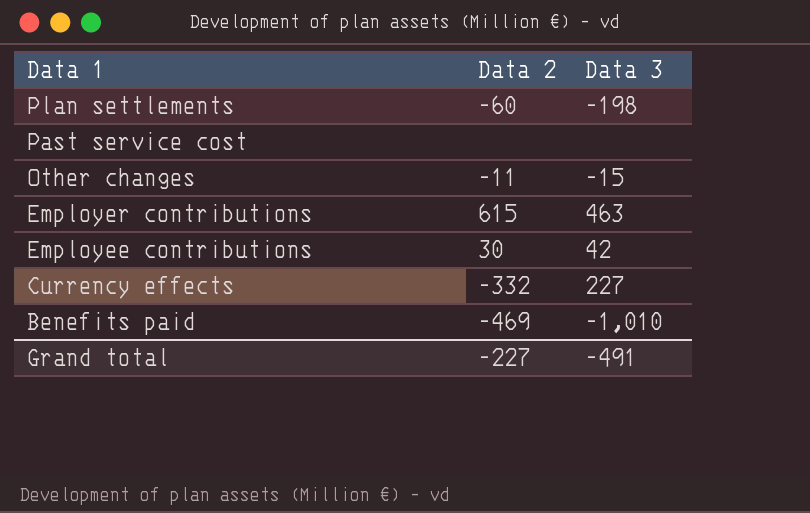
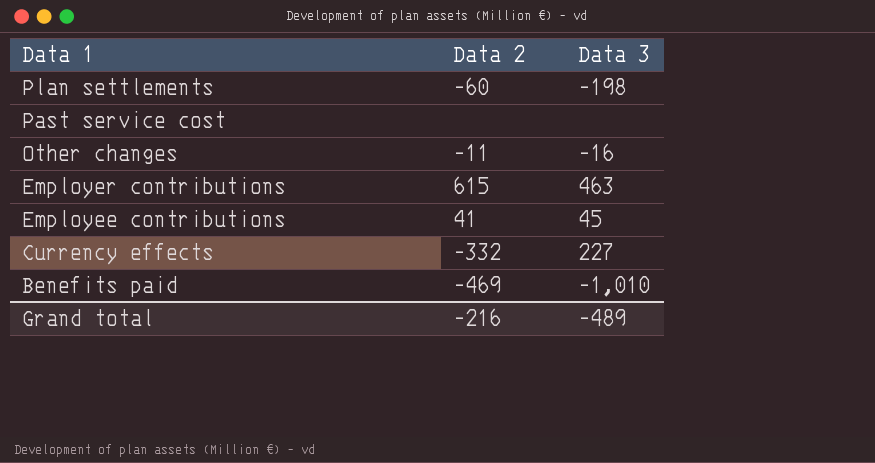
Other changes | Data 3: -15 -> -16
Employee contributions | Data 2: 30 -> 41
Employee contributions | Data 3: 42 -> 45
Grand total | Data 2: -227 -> -216
Grand total | Data 3: -491 -> -489

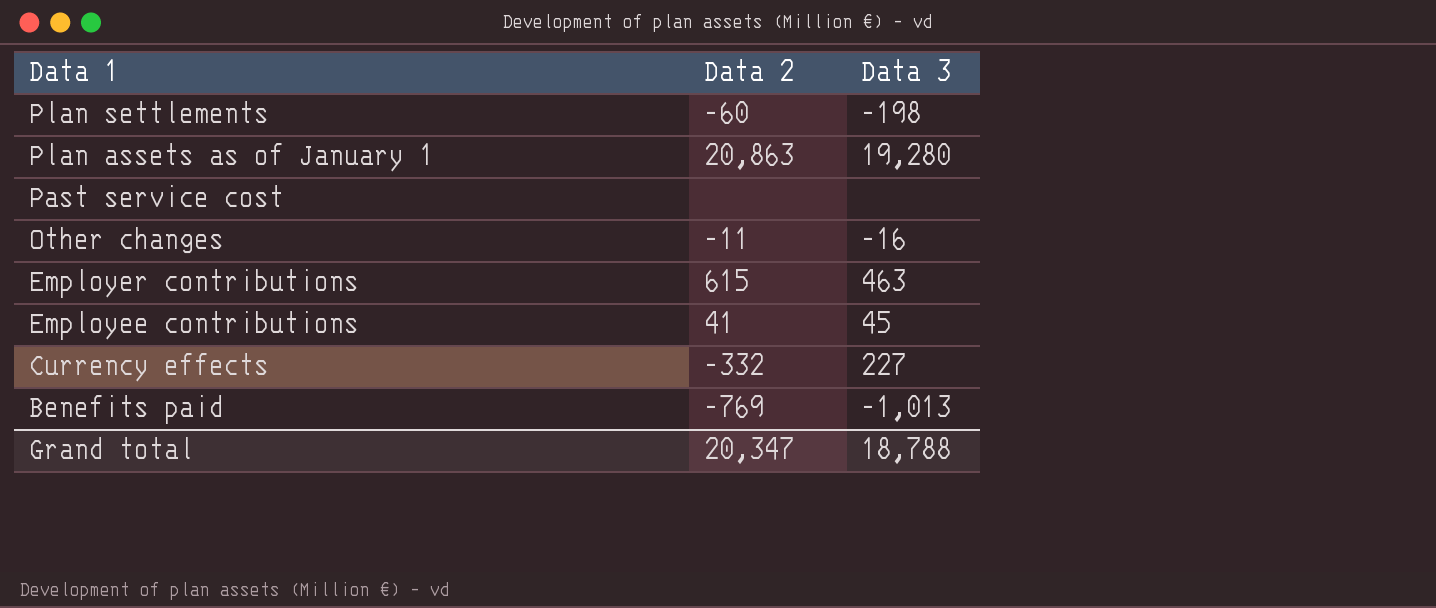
row Plan assets as of January 1: none -> 20,863 | 19,280
Benefits paid | Data 2: -469 -> -769
Benefits paid | Data 3: -1,010 -> -1,013
Grand total | Data 2: -216 -> 20,347
Grand total | Data 3: -489 -> 18,788

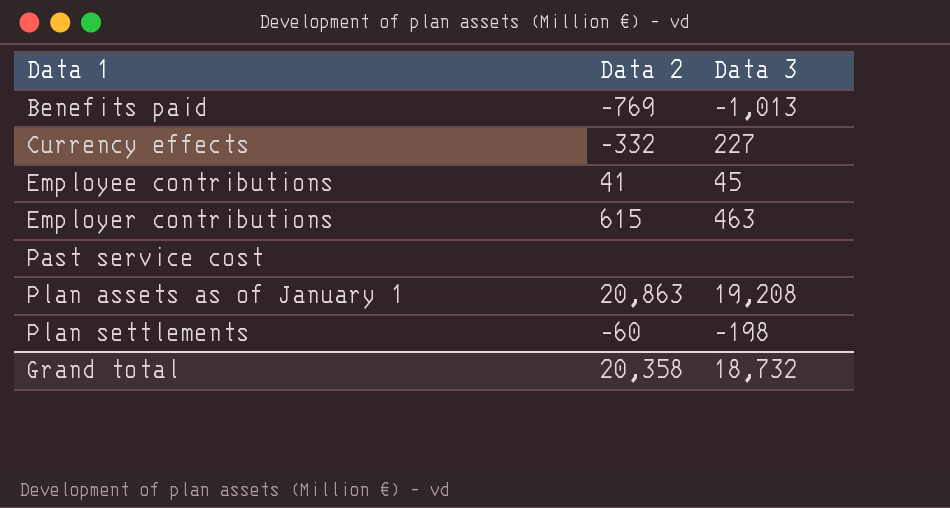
row order: Data 1 descending -> Data 1 ascending
row Other changes: -11 | -16 -> none
Plan assets as of January 1 | Data 3: 19,280 -> 19,208
Grand total | Data 2: 20,347 -> 20,358
Grand total | Data 3: 18,788 -> 18,732

